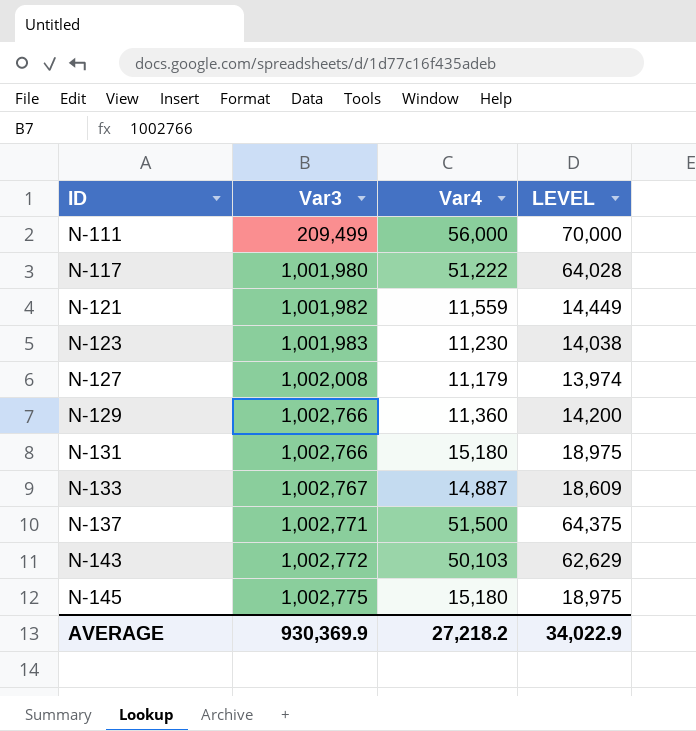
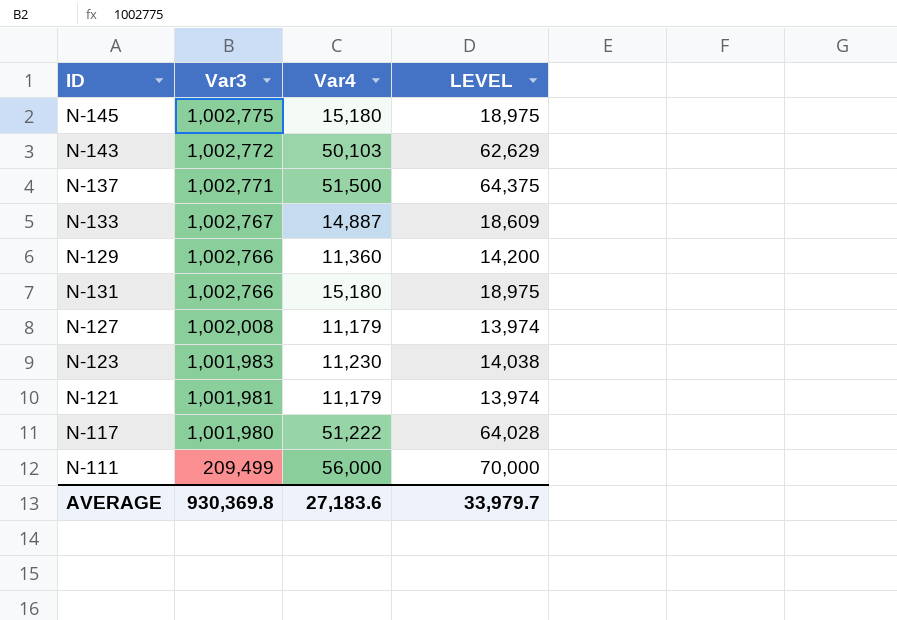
row order: ID ascending -> Var3 descending
N-121 | Var3: 1,001,982 -> 1,001,981
N-121 | Var4: 11,559 -> 11,179
N-121 | LEVEL: 14,449 -> 13,974
AVERAGE | Var3: 930,369.9 -> 930,369.8
AVERAGE | Var4: 27,218.2 -> 27,183.6
AVERAGE | LEVEL: 34,022.9 -> 33,979.7

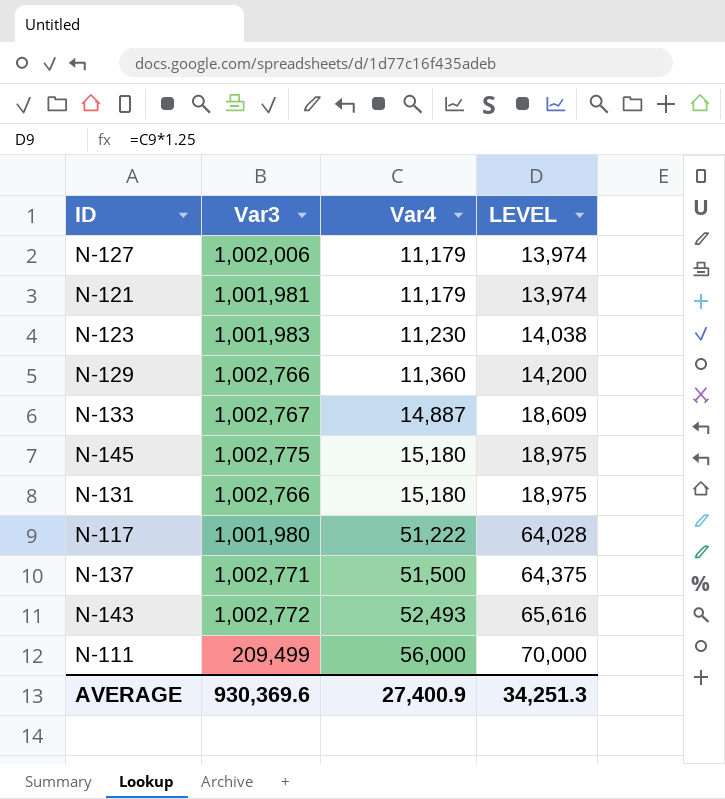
row order: Var3 descending -> Var4 ascending
N-127 | Var3: 1,002,008 -> 1,002,006
N-143 | Var4: 50,103 -> 52,493
N-143 | LEVEL: 62,629 -> 65,616
AVERAGE | Var3: 930,369.8 -> 930,369.6
AVERAGE | Var4: 27,183.6 -> 27,400.9
AVERAGE | LEVEL: 33,979.7 -> 34,251.3

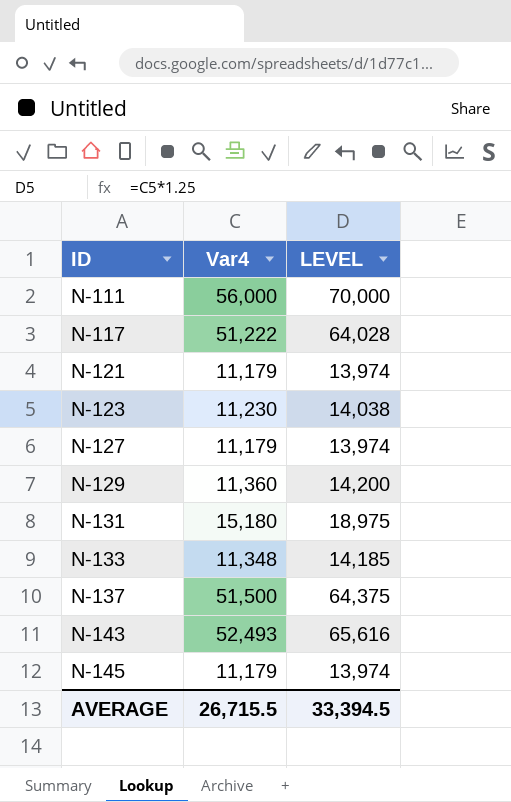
row order: Var4 ascending -> ID ascending
column Var3 | position: 2 -> none
N-133 | Var4: 14,887 -> 11,348
N-133 | LEVEL: 18,609 -> 14,185
N-145 | Var4: 15,180 -> 11,179
N-145 | LEVEL: 18,975 -> 13,974
AVERAGE | Var4: 27,400.9 -> 26,715.5
AVERAGE | LEVEL: 34,251.3 -> 33,394.5

